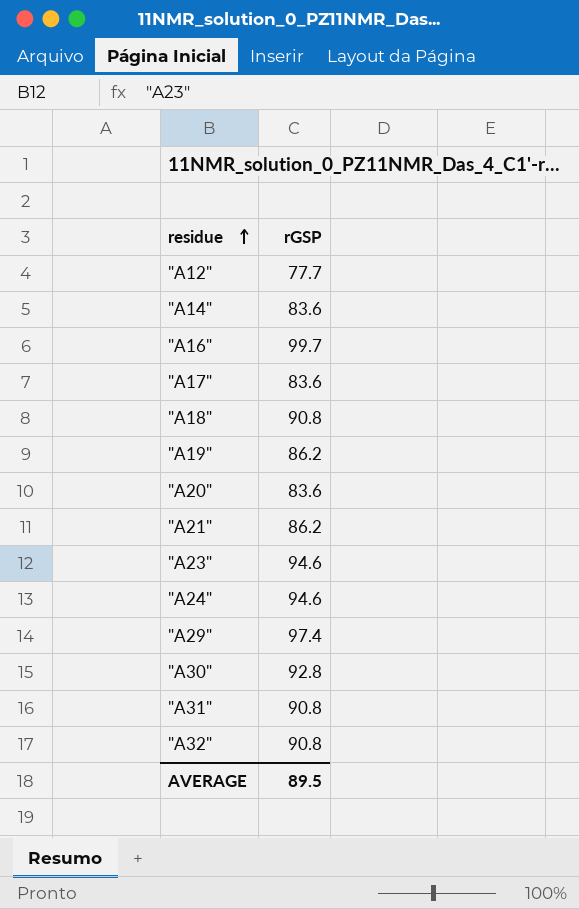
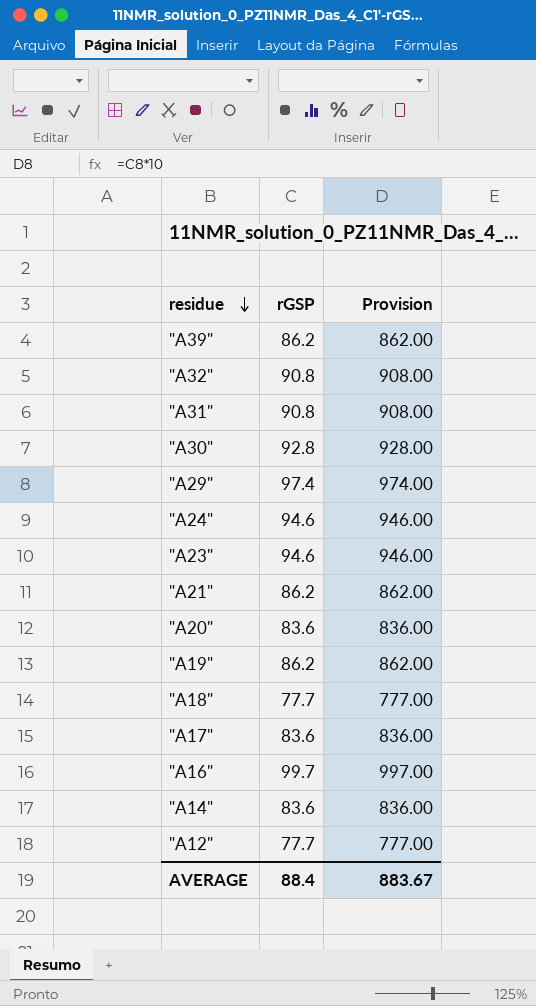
row order: residue ascending -> residue descending
column Provision | formula: none -> [rGSP] * 10
row "A39": none -> 86.2 | 862.00
"A18" | rGSP: 90.8 -> 77.7
AVERAGE | rGSP: 89.5 -> 88.4

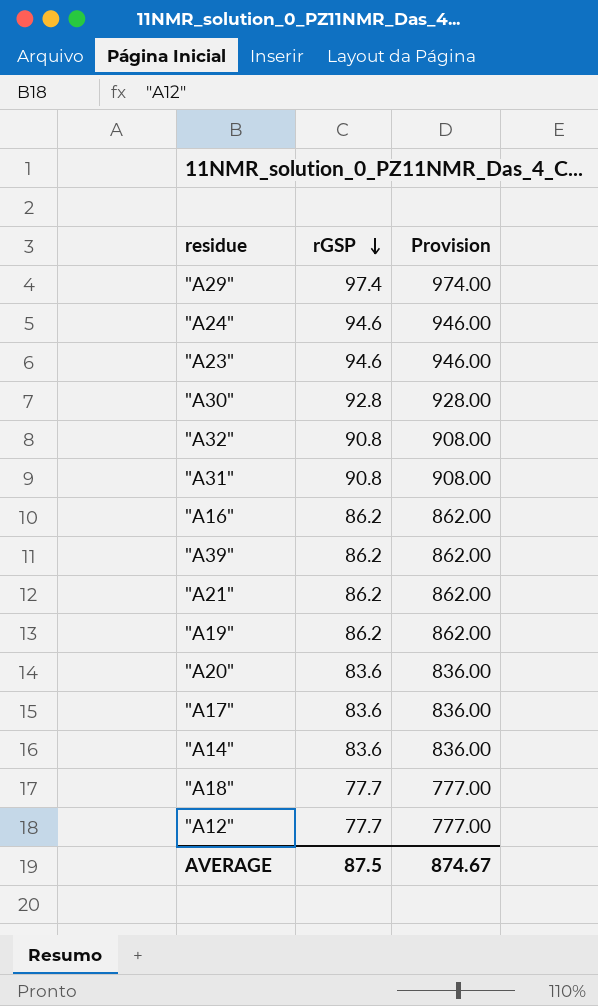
row order: residue descending -> rGSP descending
"A16" | rGSP: 99.7 -> 86.2
"A16" | Provision: 997.00 -> 862.00
AVERAGE | rGSP: 88.4 -> 87.5
AVERAGE | Provision: 883.67 -> 874.67

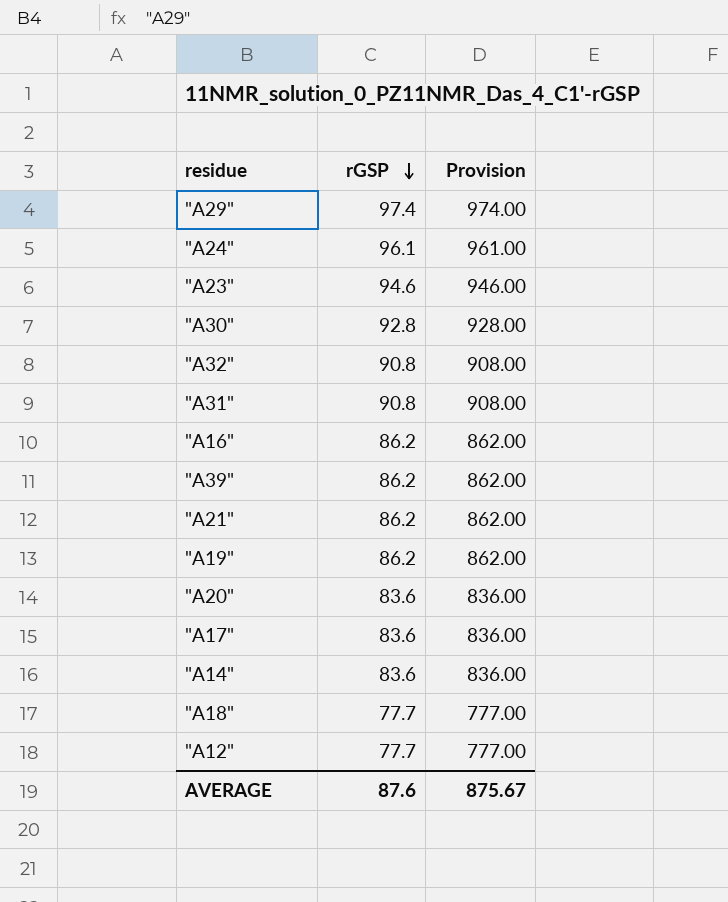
"A24" | rGSP: 94.6 -> 96.1
"A24" | Provision: 946.00 -> 961.00
AVERAGE | rGSP: 87.5 -> 87.6
AVERAGE | Provision: 874.67 -> 875.67

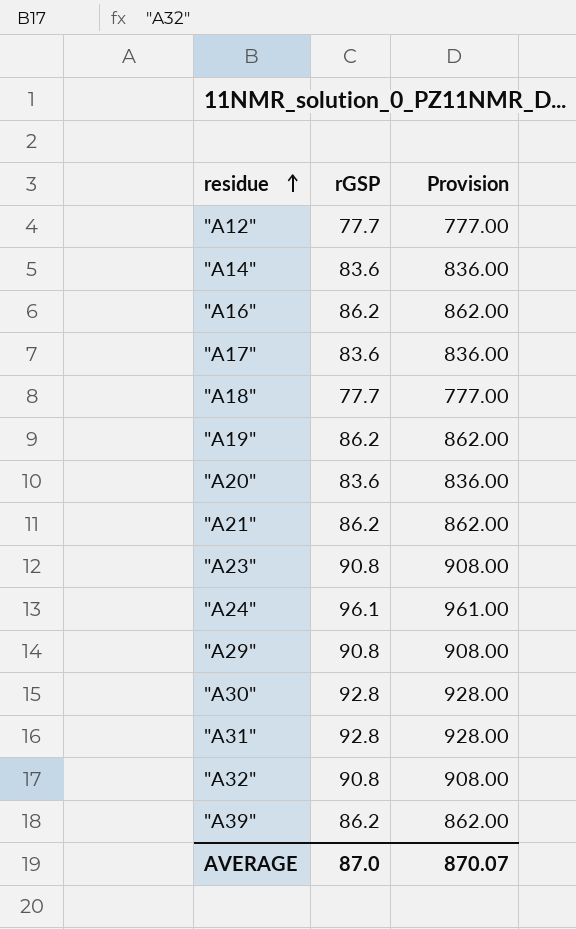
row order: rGSP descending -> residue ascending
"A23" | rGSP: 94.6 -> 90.8
"A23" | Provision: 946.00 -> 908.00
"A29" | rGSP: 97.4 -> 90.8
"A29" | Provision: 974.00 -> 908.00
"A31" | rGSP: 90.8 -> 92.8
"A31" | Provision: 908.00 -> 928.00
AVERAGE | rGSP: 87.6 -> 87.0
AVERAGE | Provision: 875.67 -> 870.07

